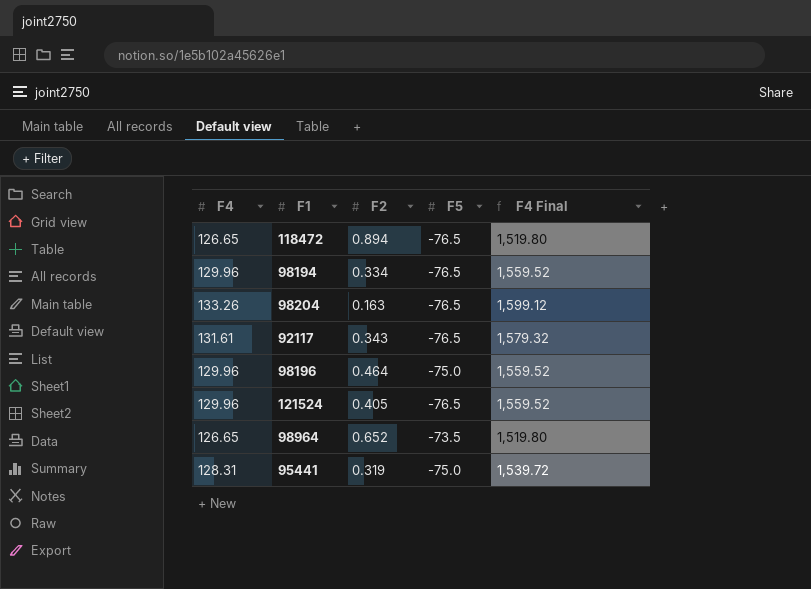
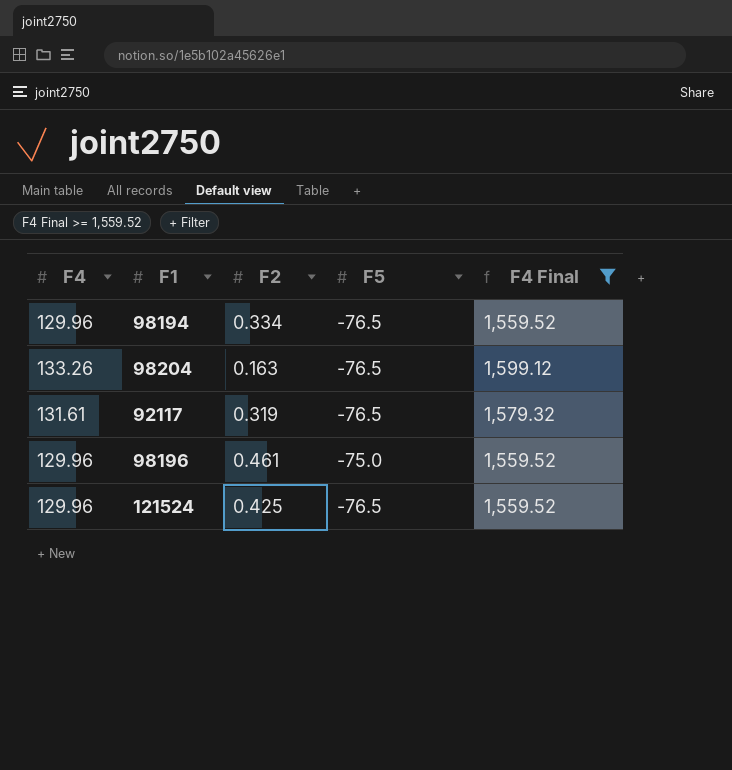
filter: none -> F4 Final >= 1,559.52
92117 | F2: 0.343 -> 0.319
98196 | F2: 0.464 -> 0.461
121524 | F2: 0.405 -> 0.425

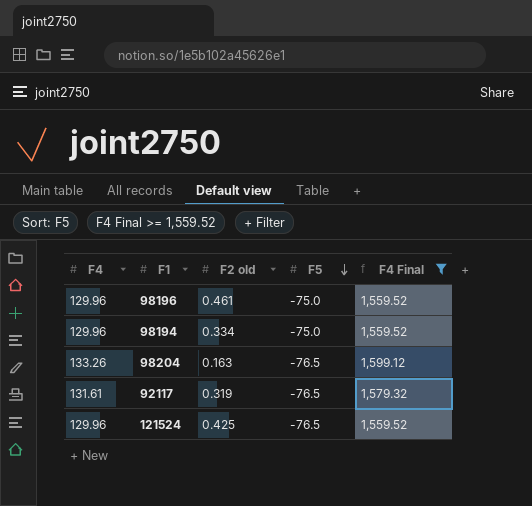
row order: none -> F5 descending
column name: F2 -> F2 old
98194 | F5: -76.5 -> -75.0

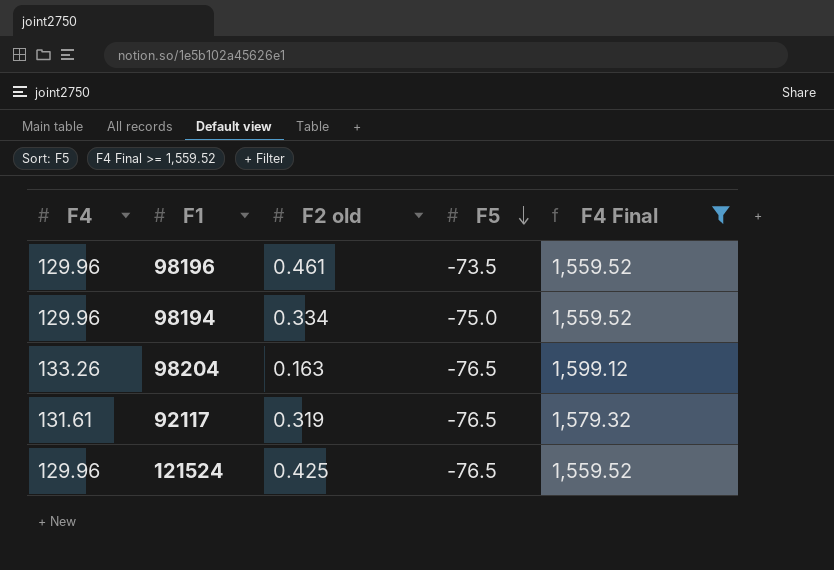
98196 | F5: -75.0 -> -73.5

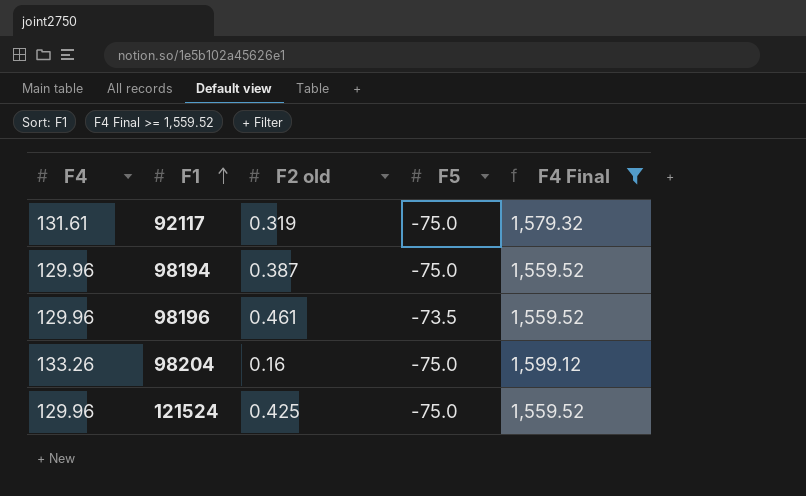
row order: F5 descending -> F1 ascending
92117 | F5: -76.5 -> -75.0
98194 | F2 old: 0.334 -> 0.387
98204 | F2 old: 0.163 -> 0.16
98204 | F5: -76.5 -> -75.0
121524 | F5: -76.5 -> -75.0

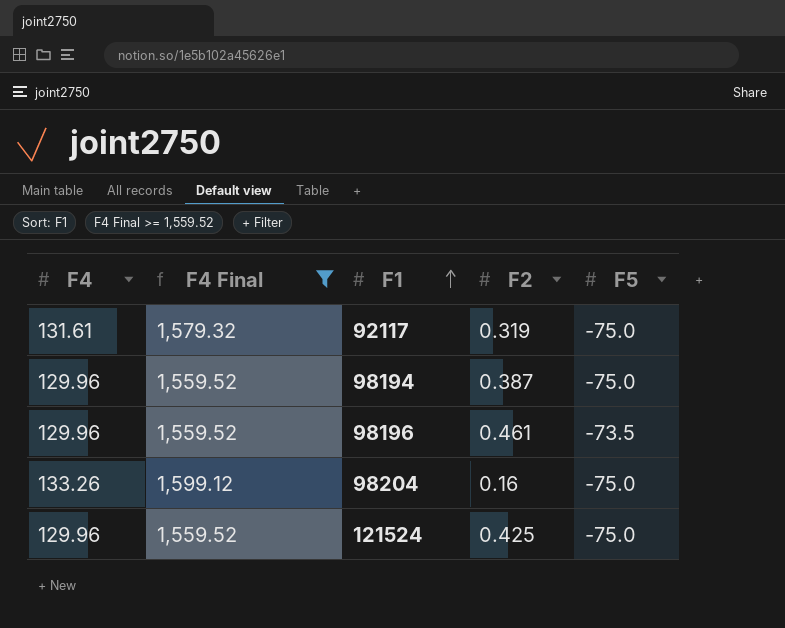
column F4 Final | position: 5 -> 2
column name: F2 old -> F2

